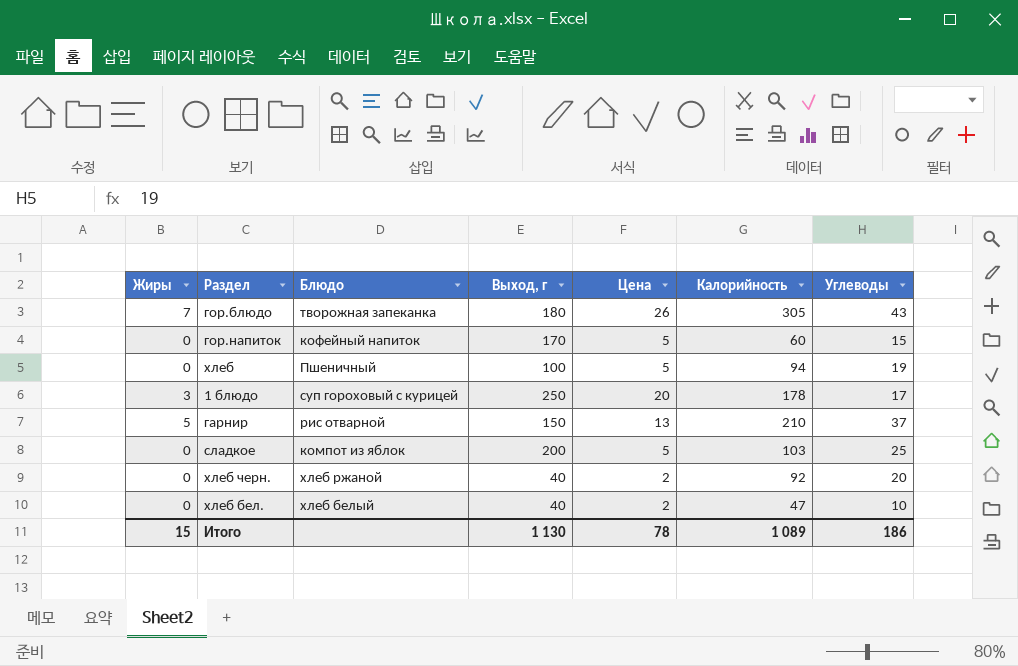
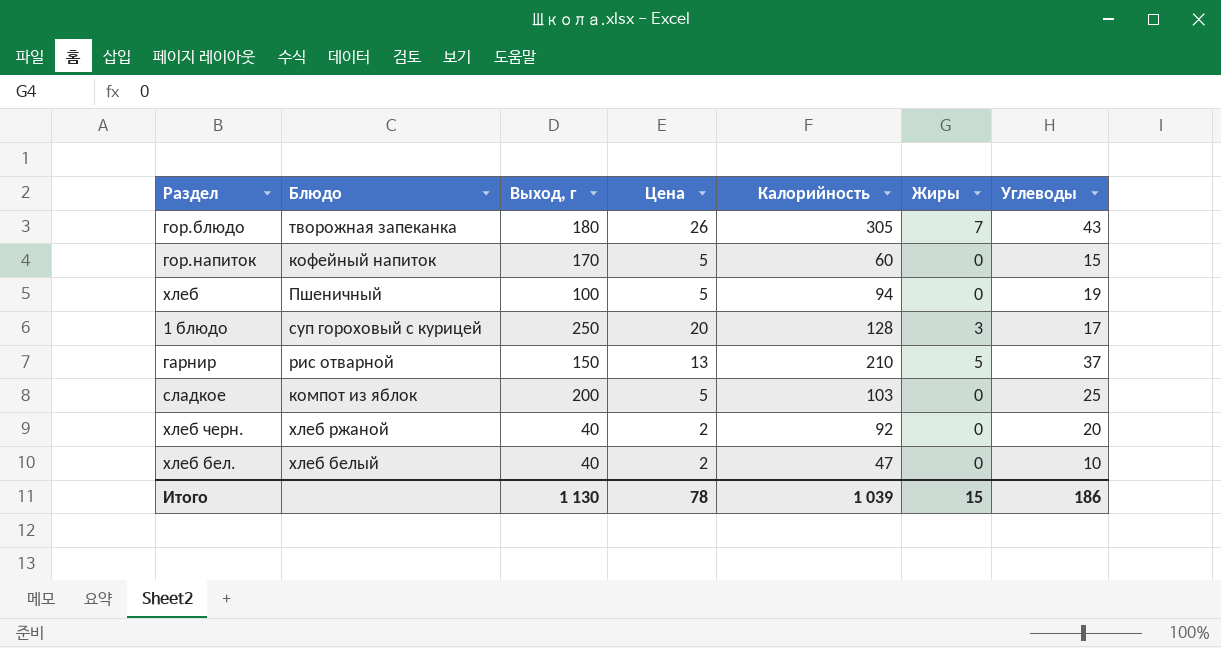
column Жиры | position: 1 -> 6
1 блюдо | Калорийность: 178 -> 128
Итого | Калорийность: 1 089 -> 1 039

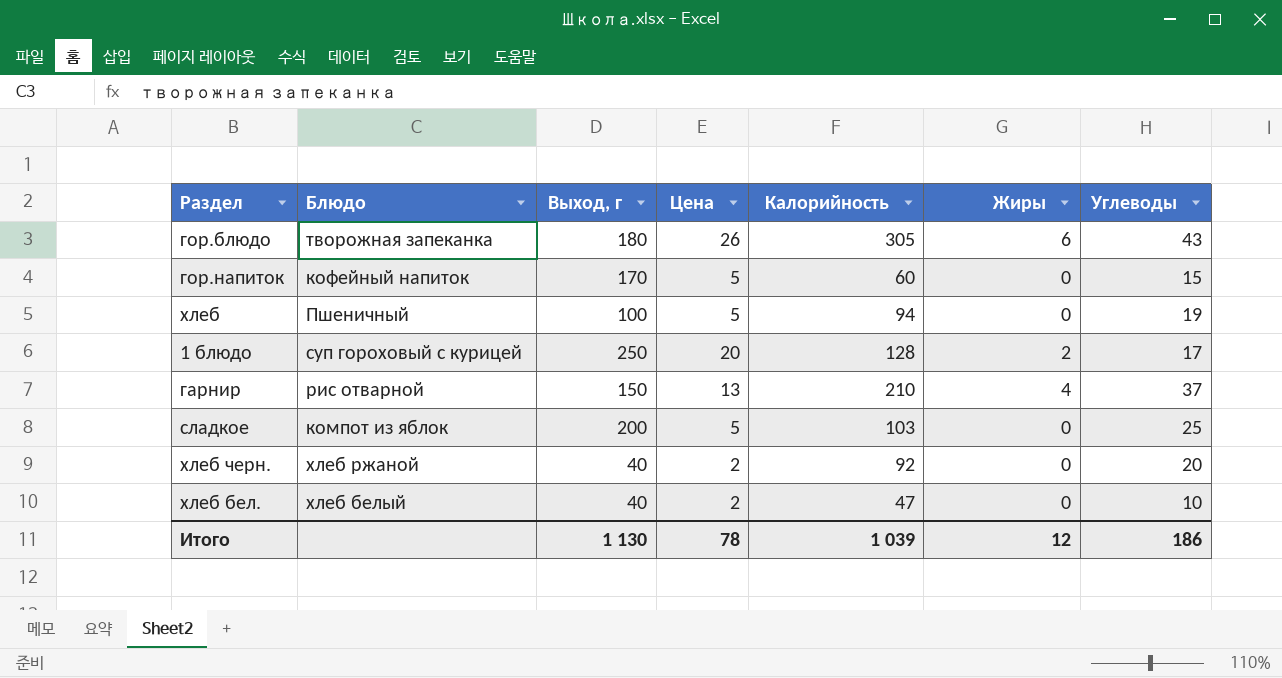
гор.блюдо | Жиры: 7 -> 6
1 блюдо | Жиры: 3 -> 2
гарнир | Жиры: 5 -> 4
Итого | Жиры: 15 -> 12

